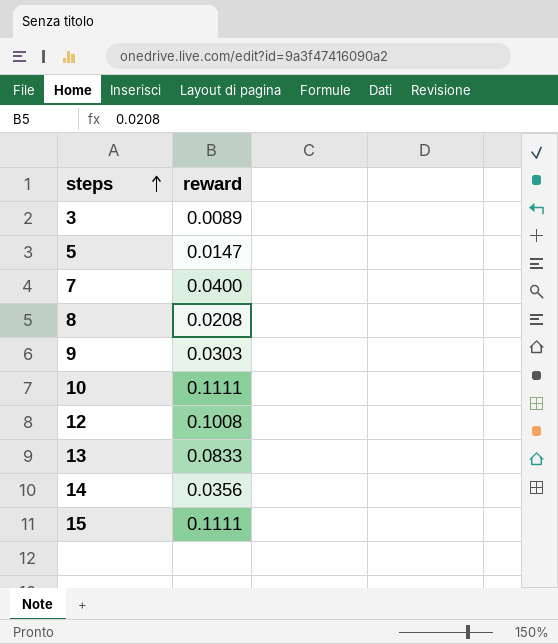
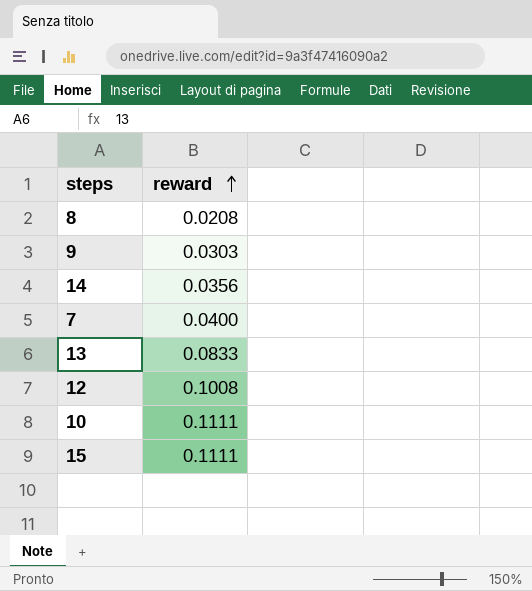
row order: steps ascending -> reward ascending
row 3: 0.0089 -> none
row 5: 0.0147 -> none

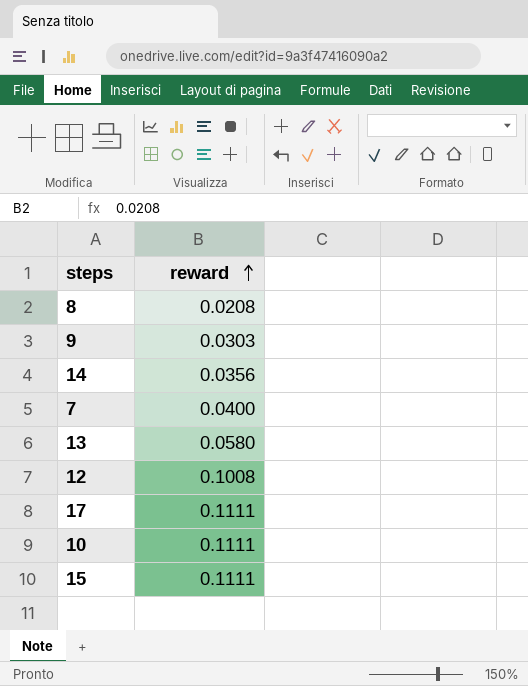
13 | reward: 0.0833 -> 0.0580
row 17: none -> 0.1111

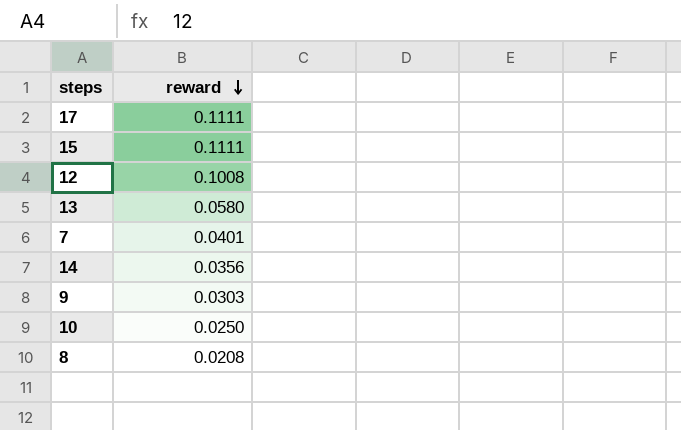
row order: reward ascending -> reward descending
7 | reward: 0.0400 -> 0.0401
10 | reward: 0.1111 -> 0.0250

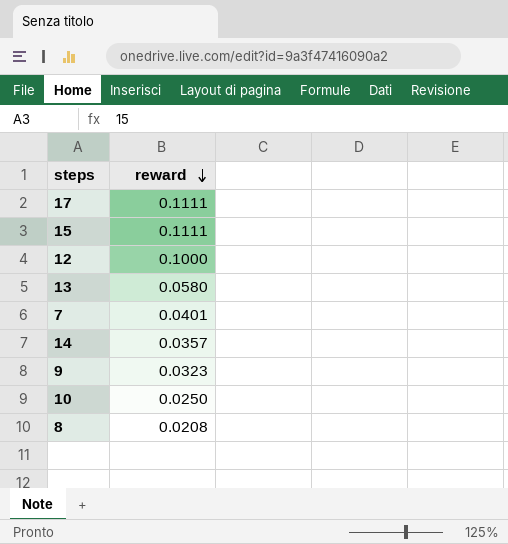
12 | reward: 0.1008 -> 0.1000
14 | reward: 0.0356 -> 0.0357
9 | reward: 0.0303 -> 0.0323

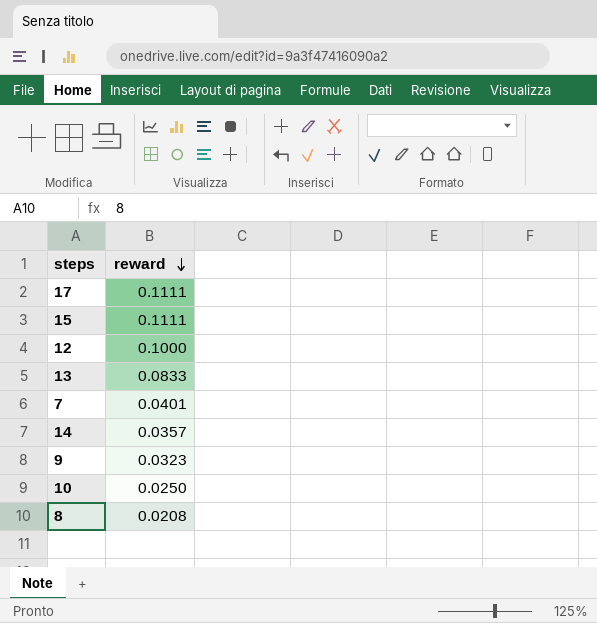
13 | reward: 0.0580 -> 0.0833

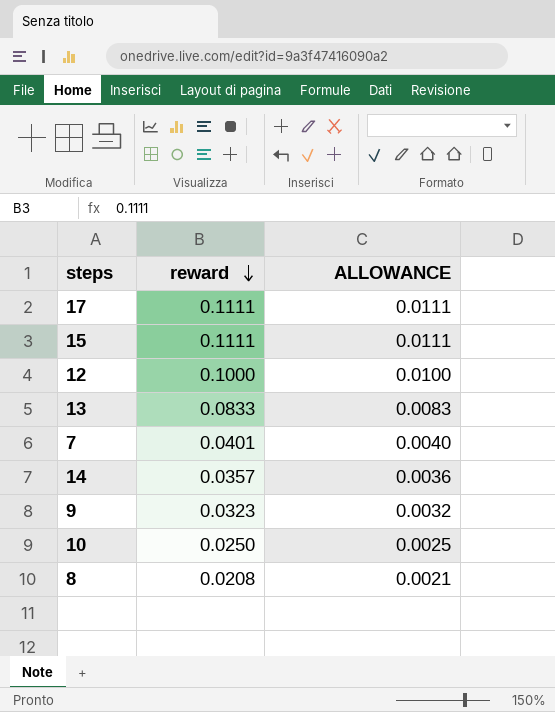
column ALLOWANCE | formula: none -> [reward] * 0.1

